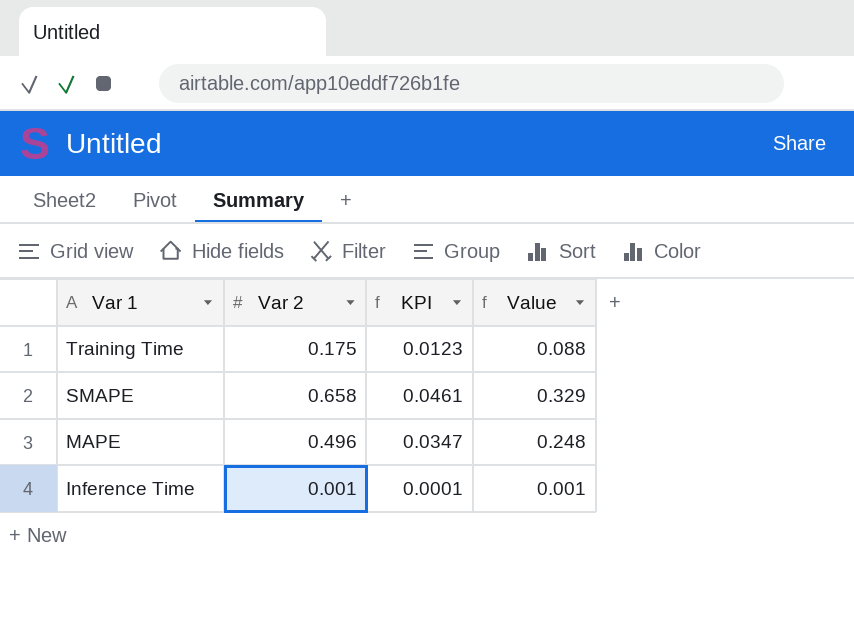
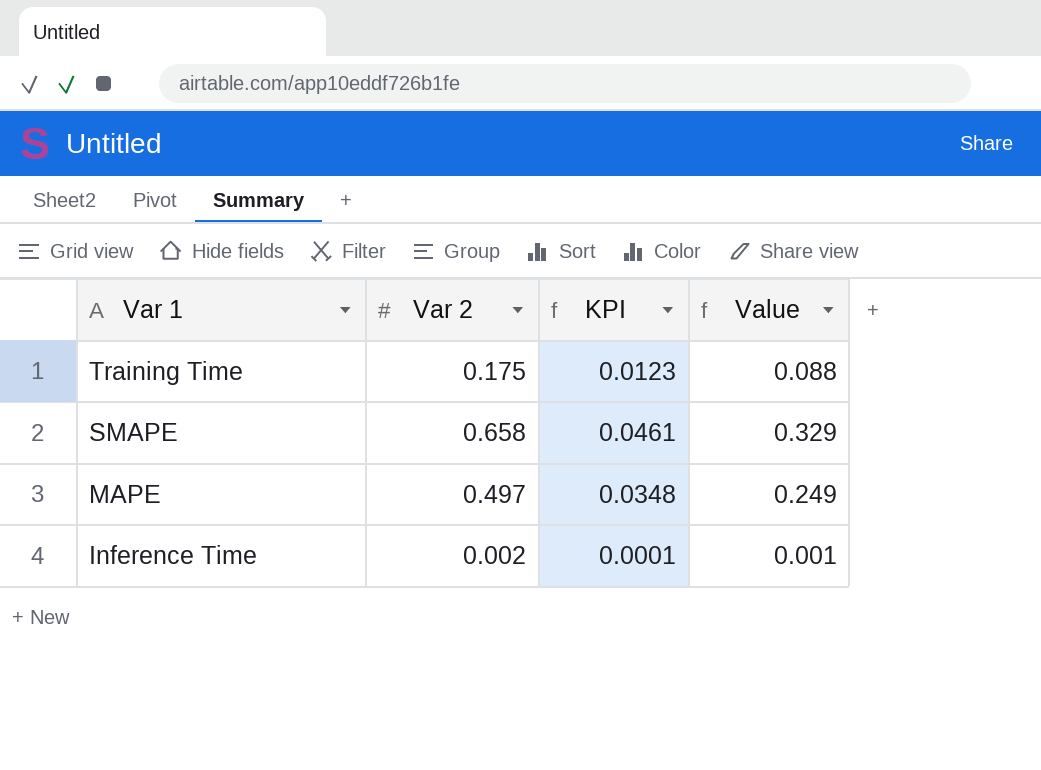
MAPE | Var 2: 0.496 -> 0.497
MAPE | KPI: 0.0347 -> 0.0348
MAPE | Value: 0.248 -> 0.249
Inference Time | Var 2: 0.001 -> 0.002

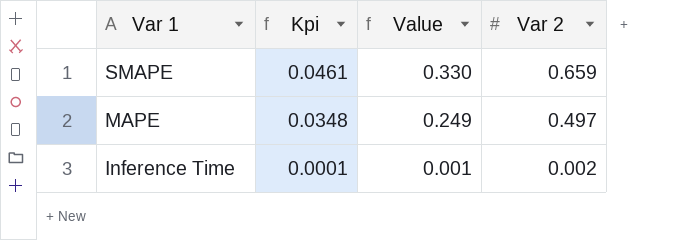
column name: KPI -> Kpi
column Var 2 | position: 2 -> 4
row Training Time: 0.175 | 0.0123 | 0.088 -> none
SMAPE | Value: 0.329 -> 0.330
SMAPE | Var 2: 0.658 -> 0.659

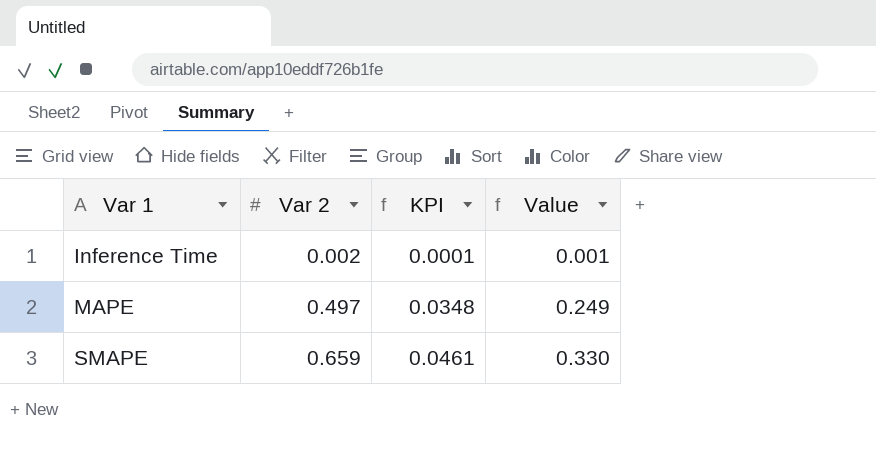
row order: Var 1 descending -> Var 1 ascending
column Var 2 | position: 4 -> 2
column name: Kpi -> KPI

